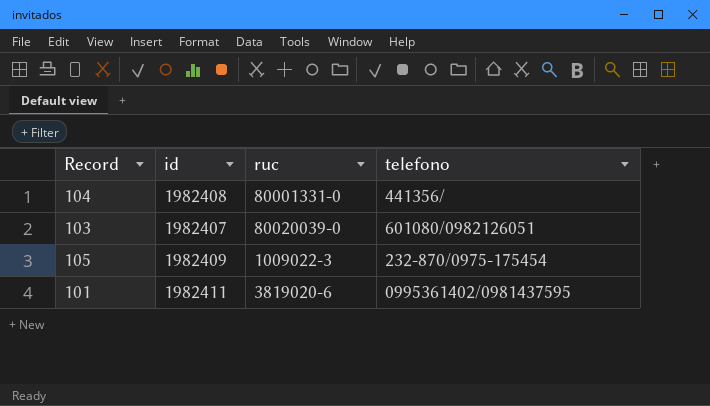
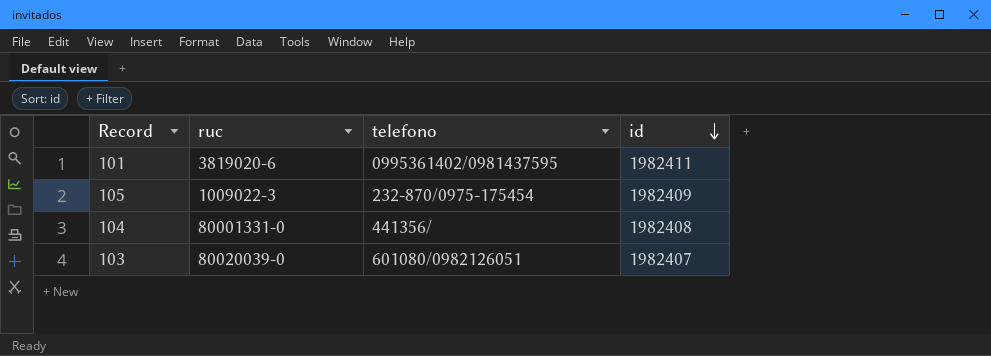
row order: none -> id descending
column id | position: 2 -> 4

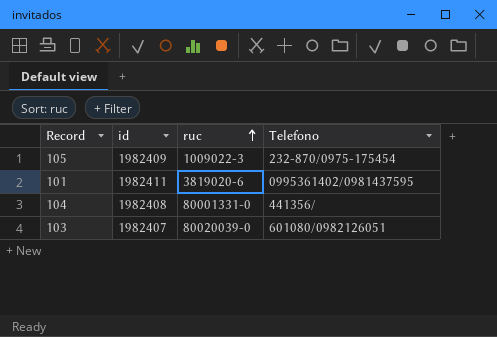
row order: id descending -> ruc ascending
column id | position: 4 -> 2
column name: telefono -> Telefono

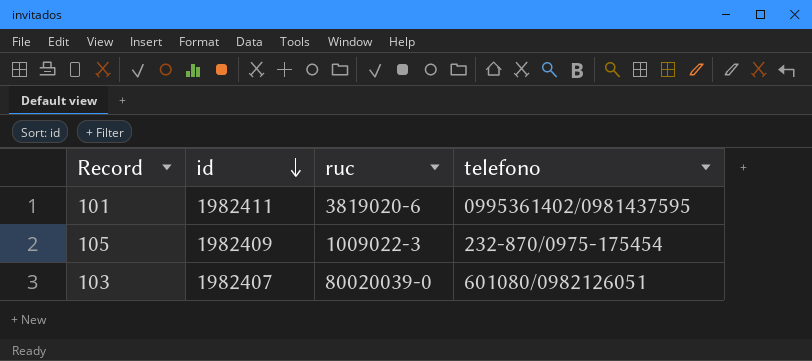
row order: ruc ascending -> id descending
column name: Telefono -> telefono
row 104: 1982408 | 80001331-0 | 441356/ -> none

